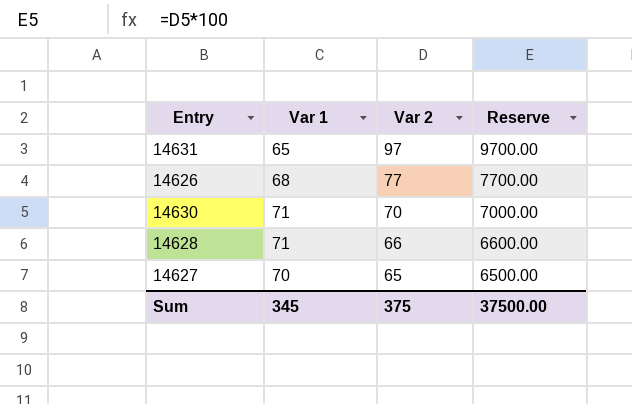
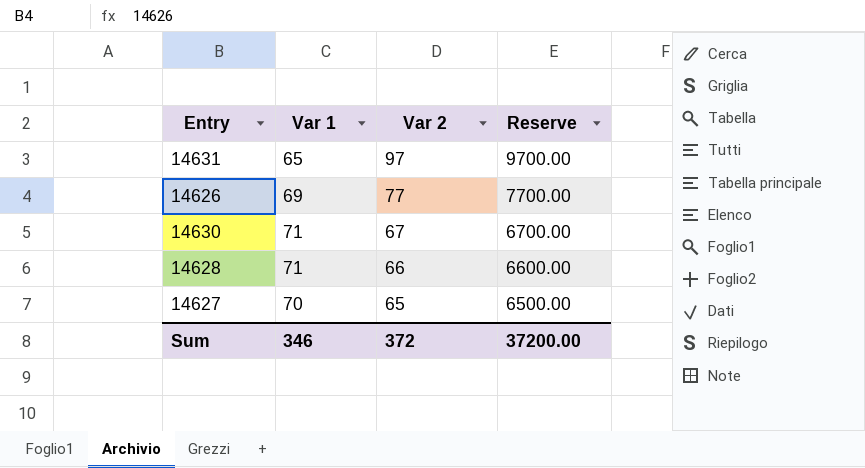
14626 | Var 1: 68 -> 69
14630 | Var 2: 70 -> 67
14630 | Reserve: 7000.00 -> 6700.00
Sum | Var 1: 345 -> 346
Sum | Var 2: 375 -> 372
Sum | Reserve: 37500.00 -> 37200.00

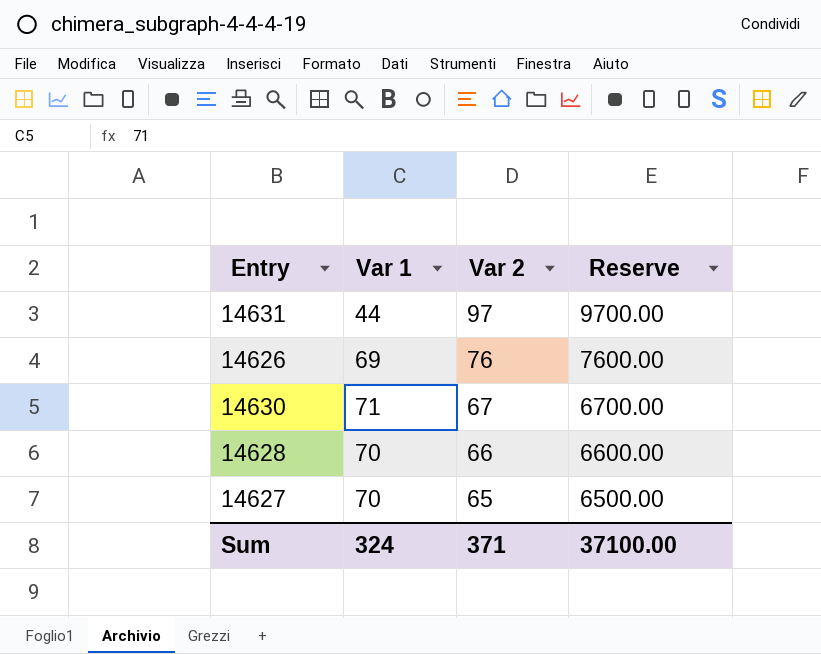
14631 | Var 1: 65 -> 44
14626 | Var 2: 77 -> 76
14626 | Reserve: 7700.00 -> 7600.00
14628 | Var 1: 71 -> 70
Sum | Var 1: 346 -> 324
Sum | Var 2: 372 -> 371
Sum | Reserve: 37200.00 -> 37100.00

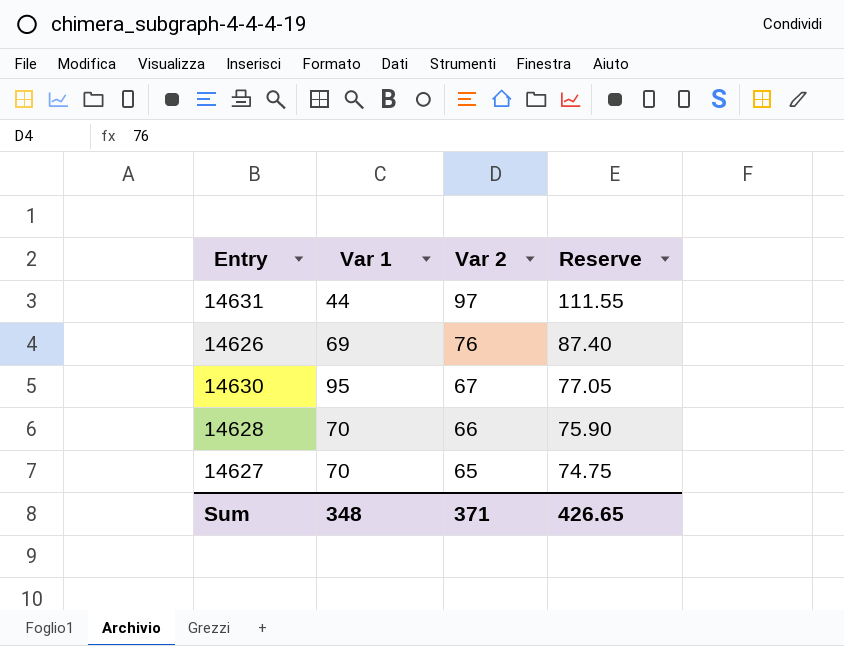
column Reserve | formula: [Var 2] * 100 -> [Var 2] * 1.15
14630 | Var 1: 71 -> 95
Sum | Var 1: 324 -> 348
Sum | Reserve: 37100.00 -> 426.65

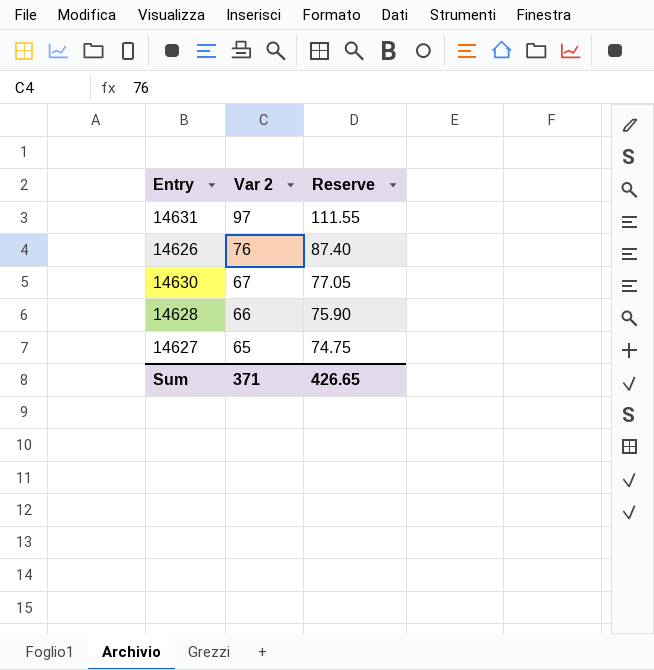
column Var 1 | position: 2 -> none

